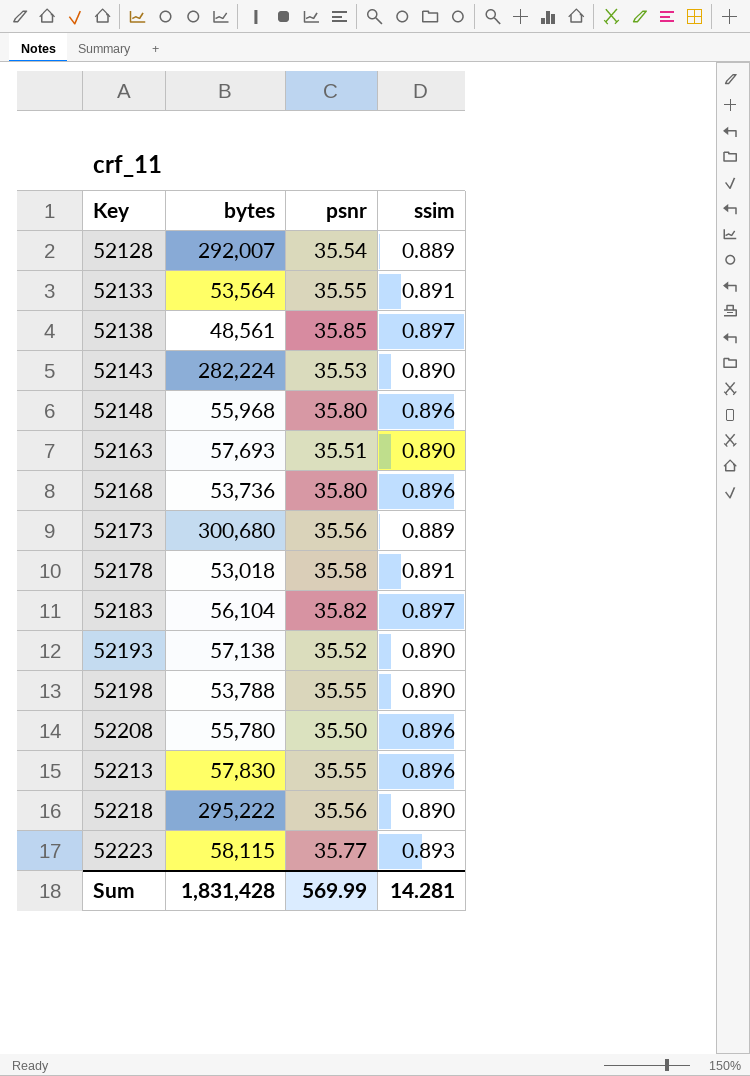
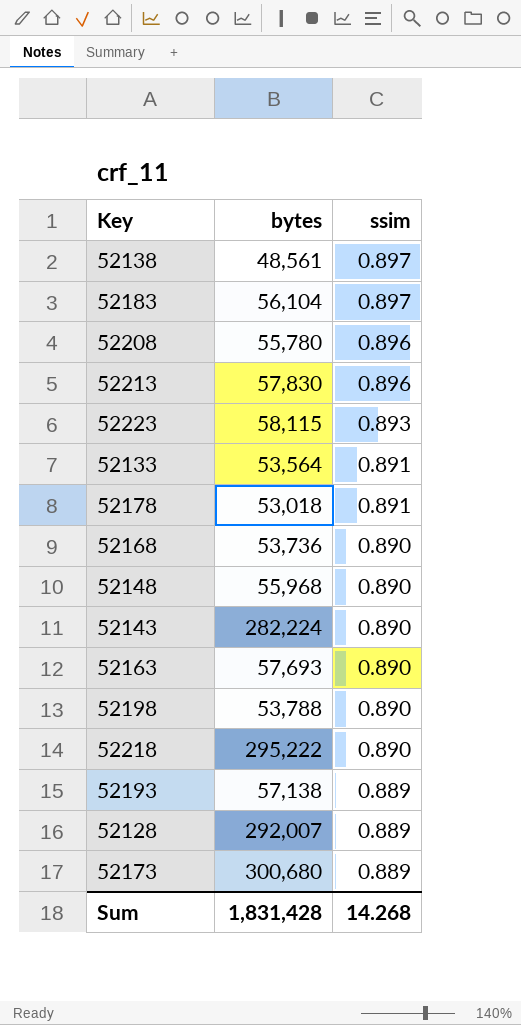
row order: Key ascending -> ssim descending
column psnr | position: 3 -> none
52168 | ssim: 0.896 -> 0.890
52148 | ssim: 0.896 -> 0.890
52193 | ssim: 0.890 -> 0.889
Sum | ssim: 14.281 -> 14.268

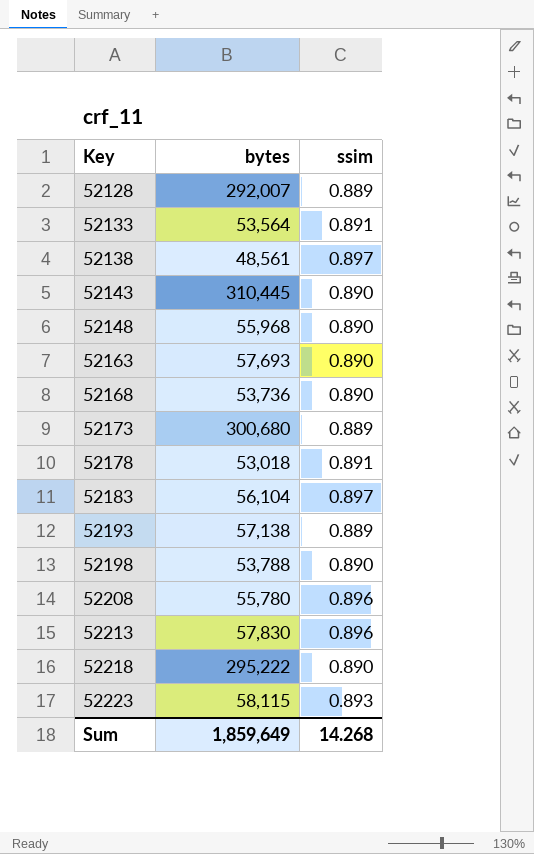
row order: ssim descending -> Key ascending
52143 | bytes: 282,224 -> 310,445
Sum | bytes: 1,831,428 -> 1,859,649

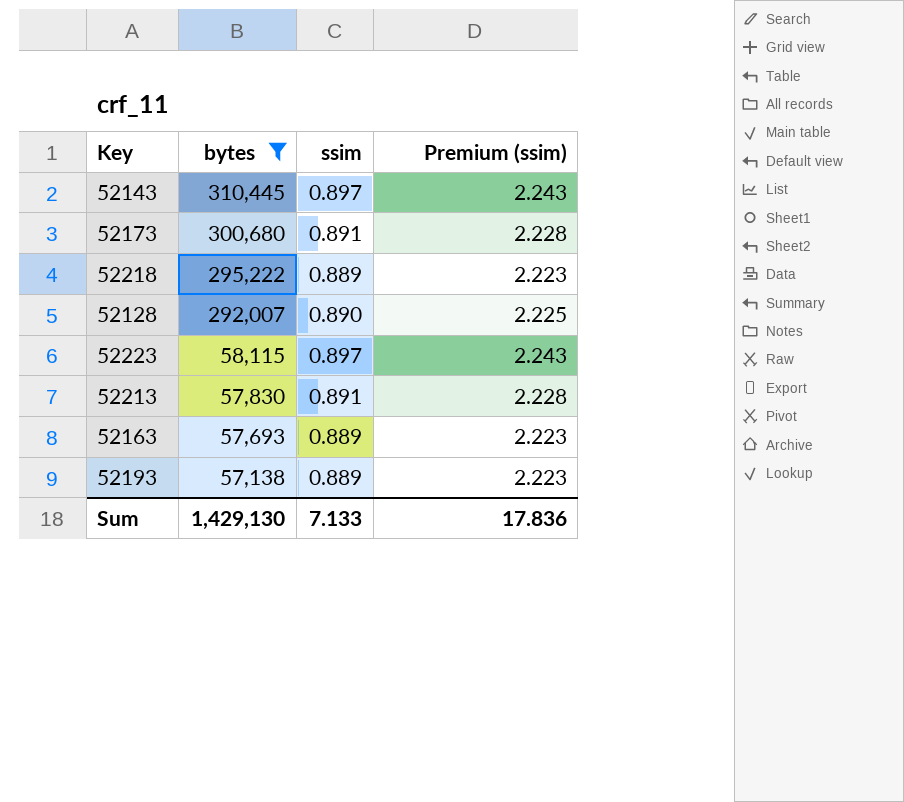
filter: none -> bytes >= 57,138
row order: Key ascending -> bytes descending
column Premium (ssim) | formula: none -> [ssim] * 2.5
52143 | ssim: 0.890 -> 0.897
52173 | ssim: 0.889 -> 0.891
52218 | ssim: 0.890 -> 0.889
52128 | ssim: 0.889 -> 0.890
52223 | ssim: 0.893 -> 0.897
52213 | ssim: 0.896 -> 0.891
52163 | ssim: 0.890 -> 0.889
Sum | bytes: 1,859,649 -> 1,429,130
Sum | ssim: 14.268 -> 7.133

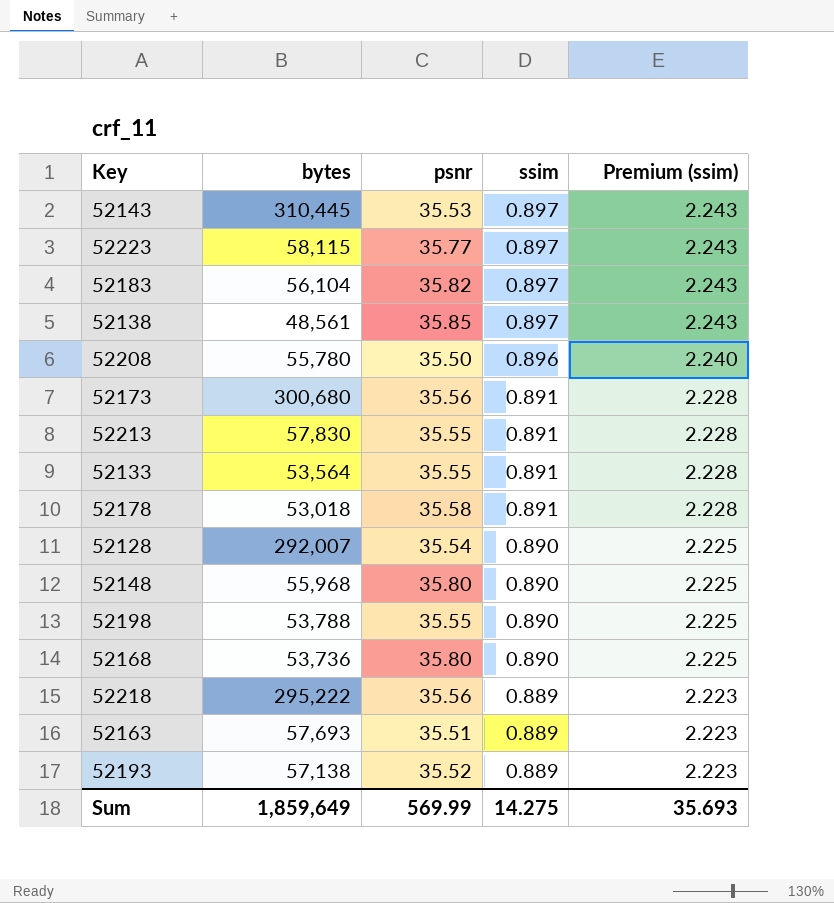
filter: bytes >= 57,138 -> none
row order: bytes descending -> ssim descending
column psnr | position: none -> 3
Sum | bytes: 1,429,130 -> 1,859,649
Sum | ssim: 7.133 -> 14.275
Sum | Premium (ssim): 17.836 -> 35.693

